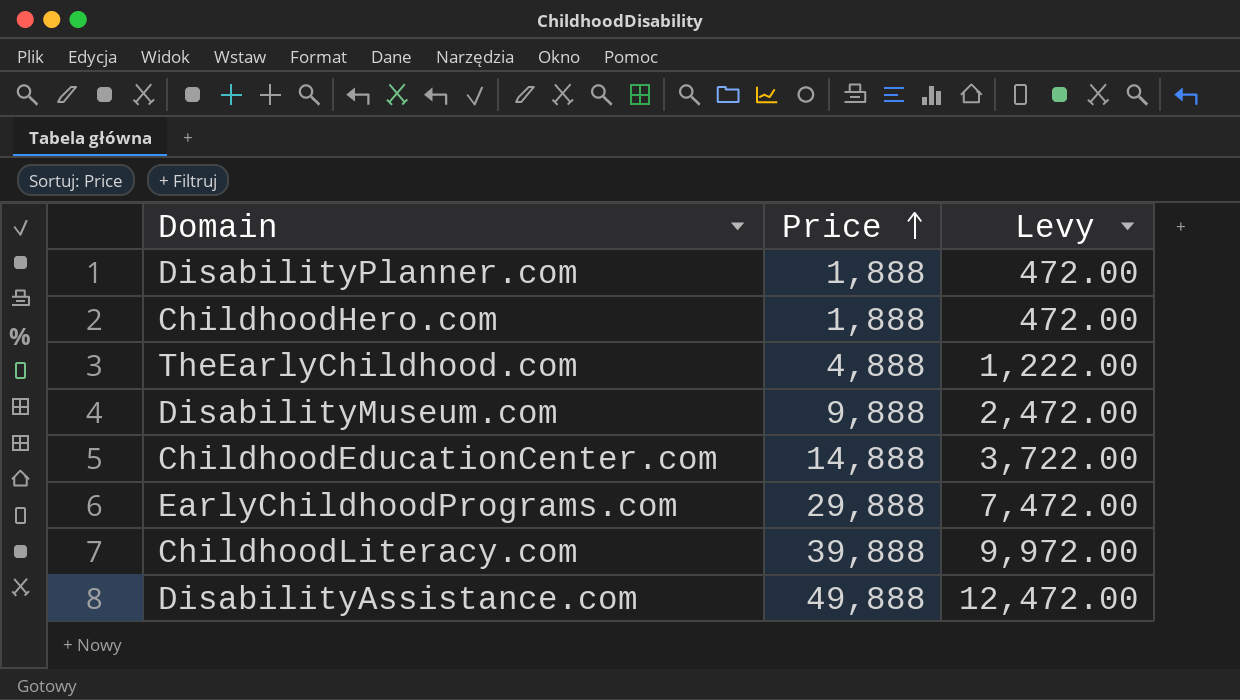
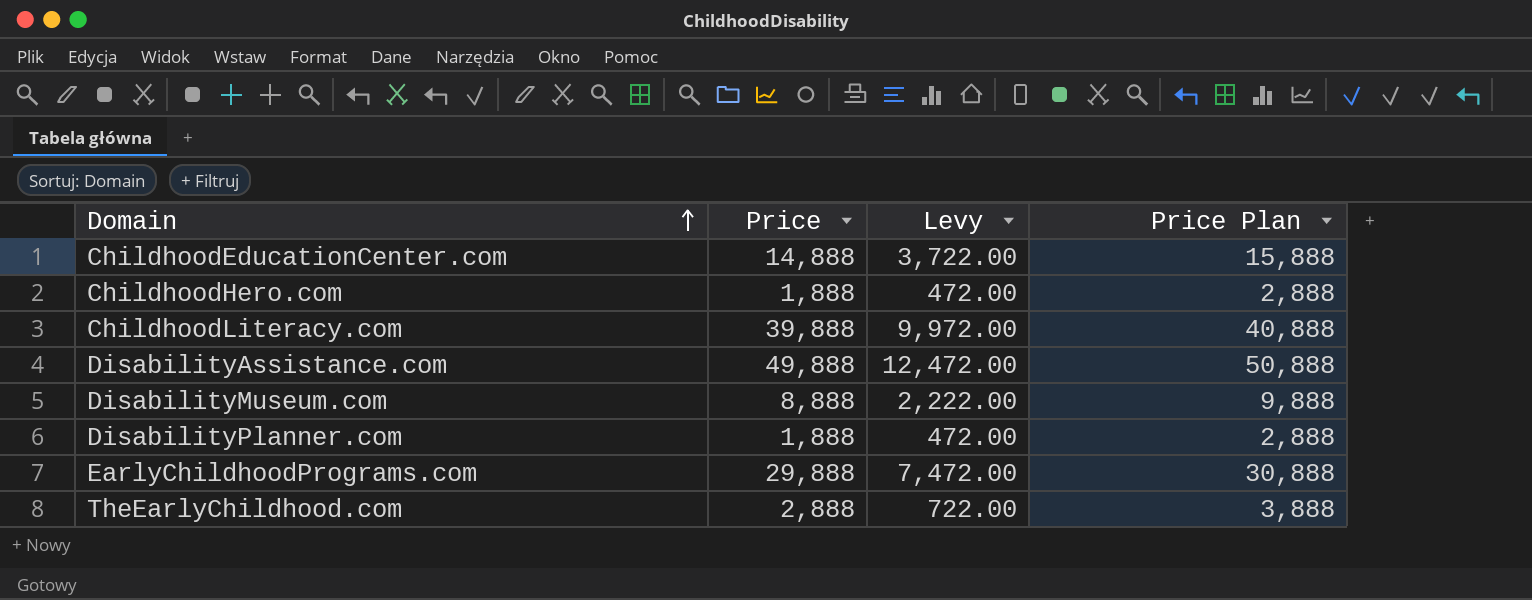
row order: Price ascending -> Domain ascending
column Price Plan | formula: none -> [Price] + 1000
DisabilityMuseum.com | Price: 9,888 -> 8,888
DisabilityMuseum.com | Levy: 2,472.00 -> 2,222.00
TheEarlyChildhood.com | Price: 4,888 -> 2,888
TheEarlyChildhood.com | Levy: 1,222.00 -> 722.00

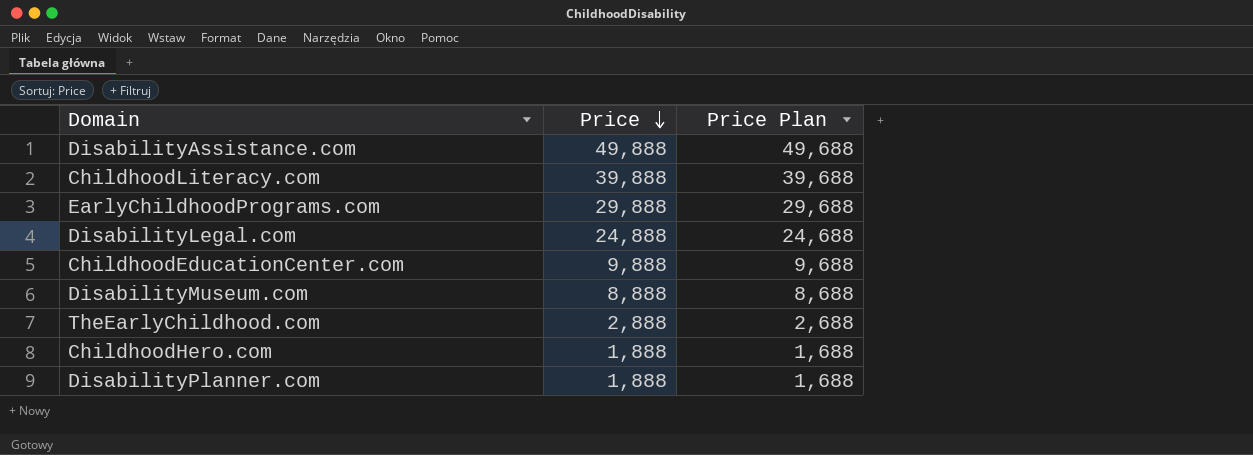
row order: Domain ascending -> Price descending
column Levy | formula: [Price] * 0.25 -> none
column Price Plan | formula: [Price] + 1000 -> [Price] - 200
row DisabilityLegal.com: none -> 24,888 | 24,688
ChildhoodEducationCenter.com | Price: 14,888 -> 9,888

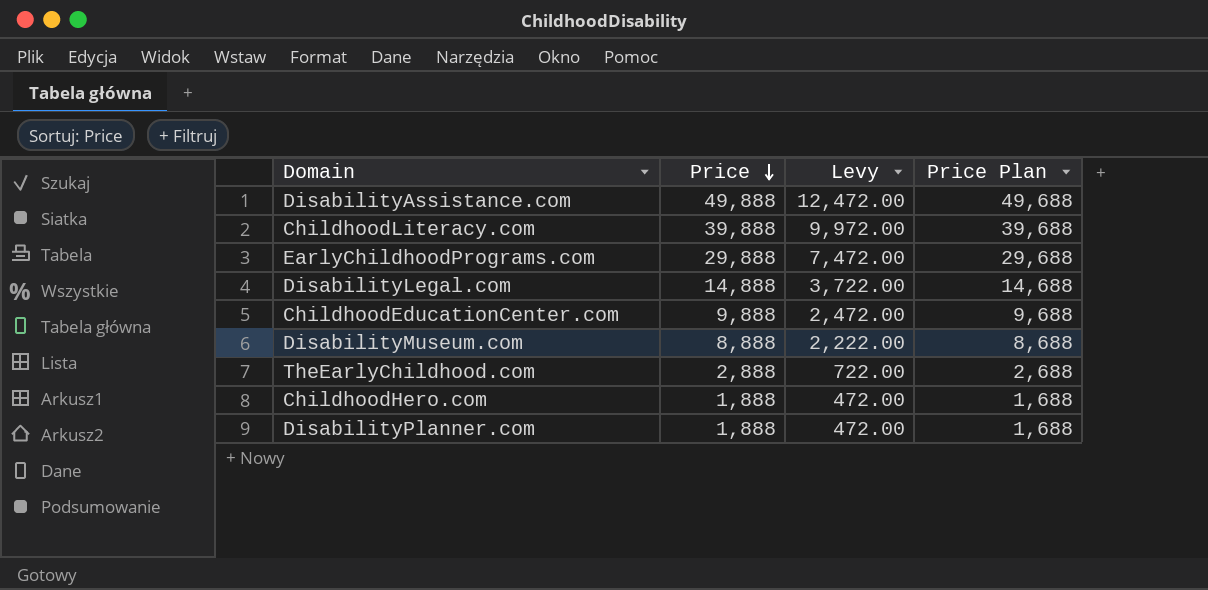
column Levy | formula: none -> [Price] * 0.25
DisabilityLegal.com | Price: 24,888 -> 14,888
DisabilityLegal.com | Price Plan: 24,688 -> 14,688

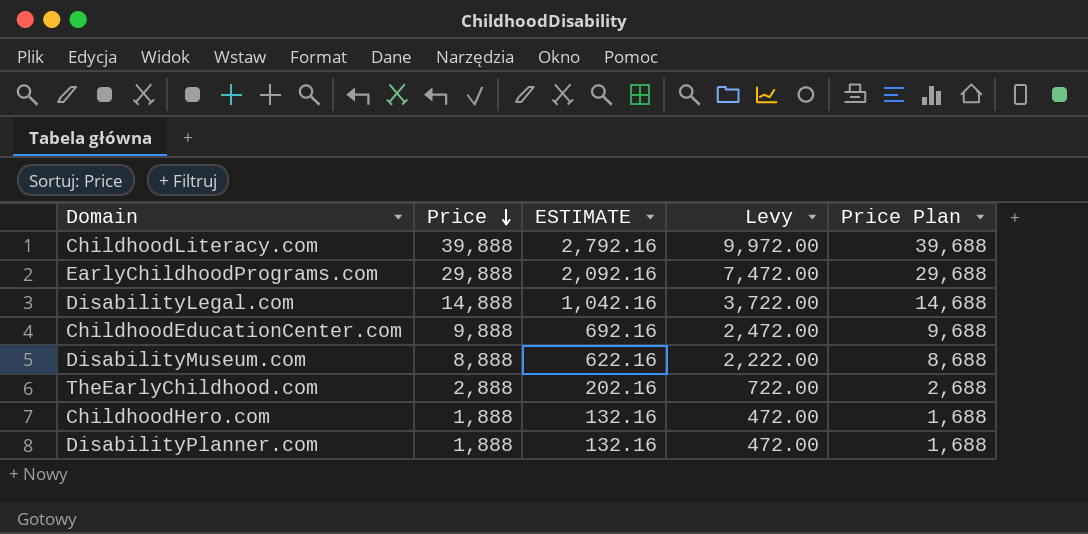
column ESTIMATE | formula: none -> [Price] * 0.07
row DisabilityAssistance.com: 49,888 | 12,472.00 | 49,688 -> none

